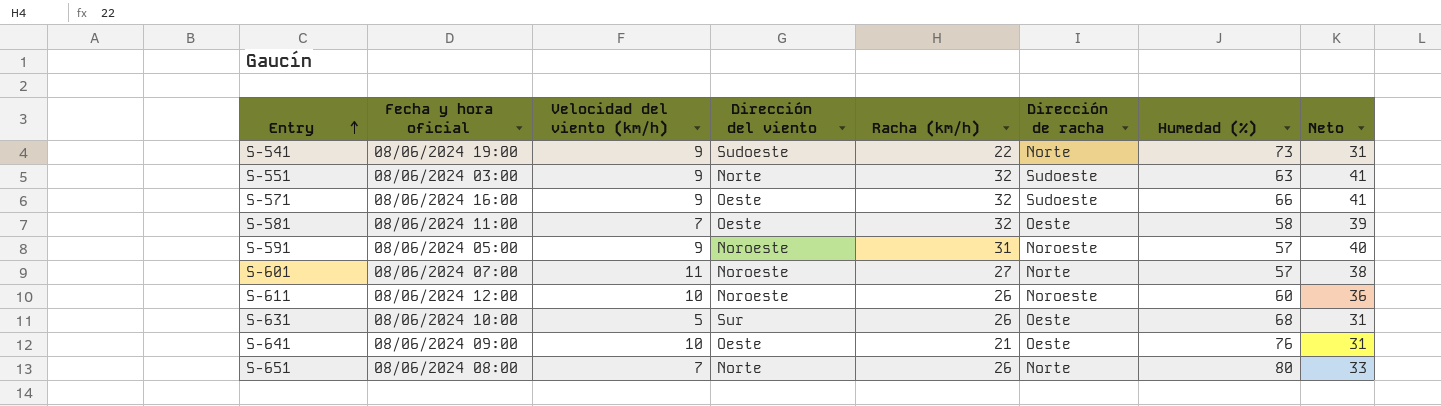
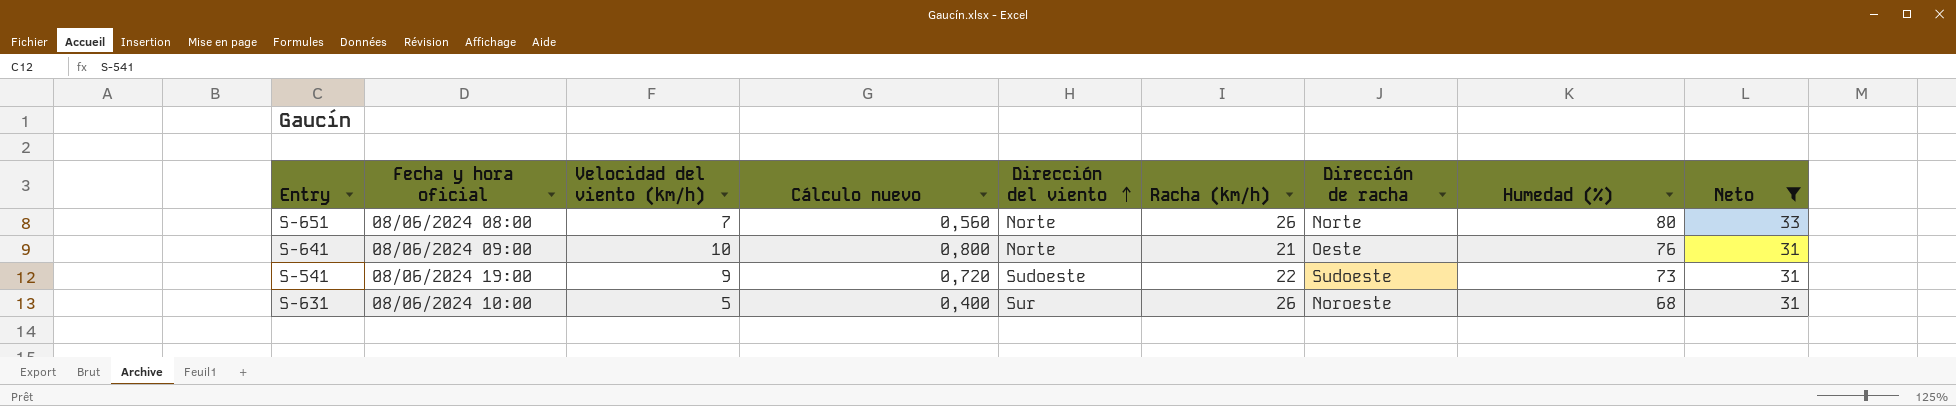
filter: none -> Neto <= 33
row order: Entry ascending -> Dirección del viento ascending
column Cálculo nuevo | formula: none -> [Velocidad del viento (km/h)] * 0,08
S-641 | Dirección del viento: Oeste -> Norte
S-541 | Dirección de racha: Norte -> Sudoeste
S-631 | Dirección de racha: Oeste -> Noroeste

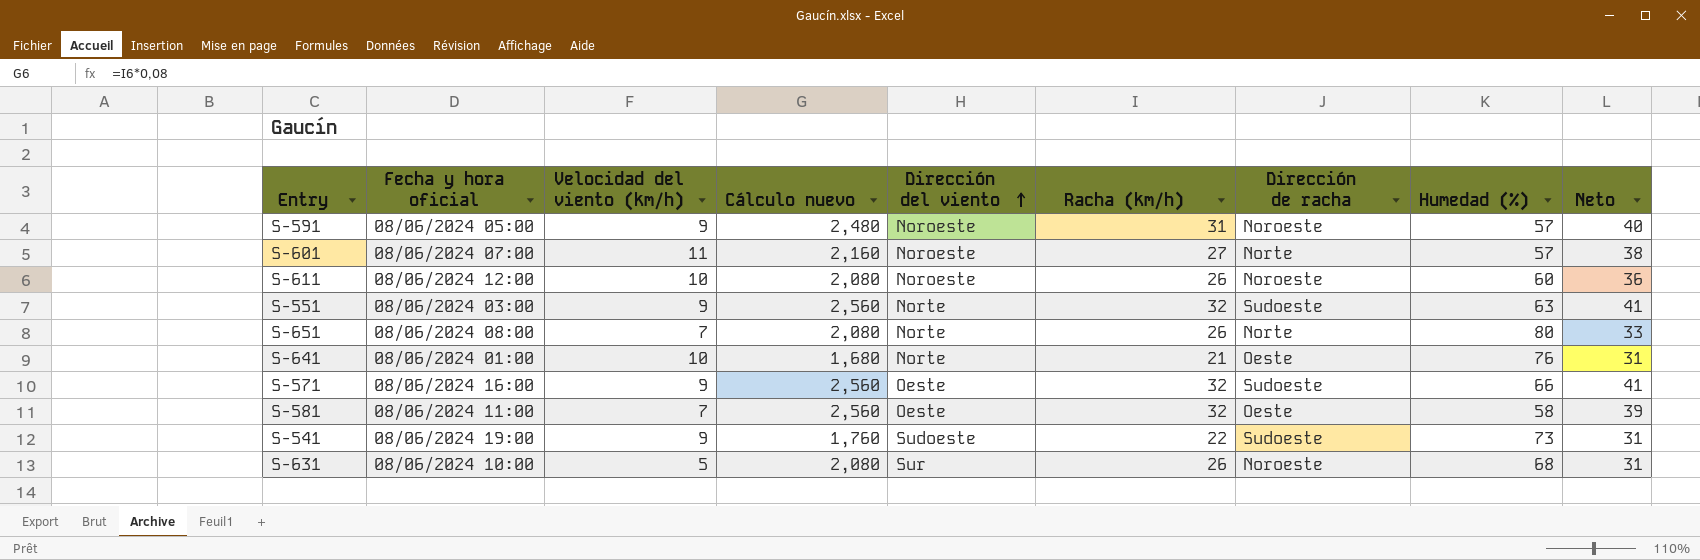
filter: Neto <= 33 -> none
column Cálculo nuevo | formula: [Velocidad del viento (km/h)] * 0,08 -> [Racha (km/h)] * 0,08
S-641 | Fecha y hora oficial: 08/06/2024 09:00 -> 08/06/2024 01:00

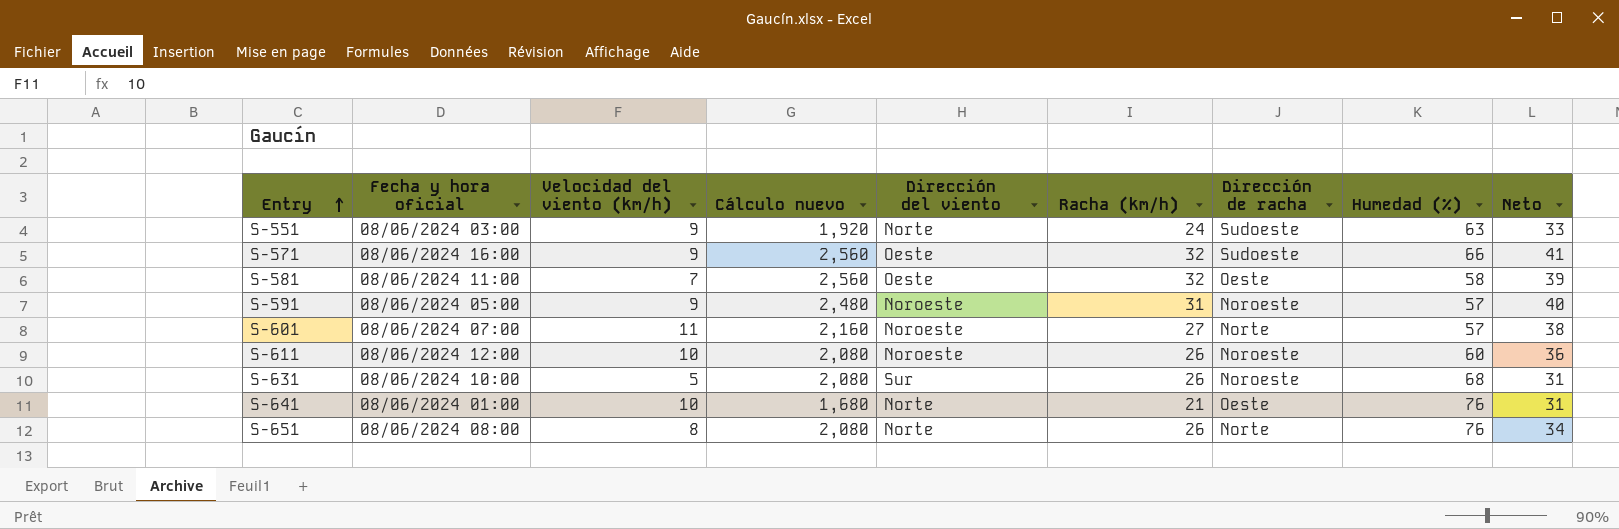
row order: Dirección del viento ascending -> Entry ascending
row S-541: 08/06/2024 19:00 | 9 | 1,760 | Sudoeste | 22 | Sudoeste | 73 | 31 -> none
S-551 | Cálculo nuevo: 2,560 -> 1,920
S-551 | Racha (km/h): 32 -> 24
S-551 | Neto: 41 -> 33
S-651 | Velocidad del viento (km/h): 7 -> 8
S-651 | Humedad (%): 80 -> 76
S-651 | Neto: 33 -> 34

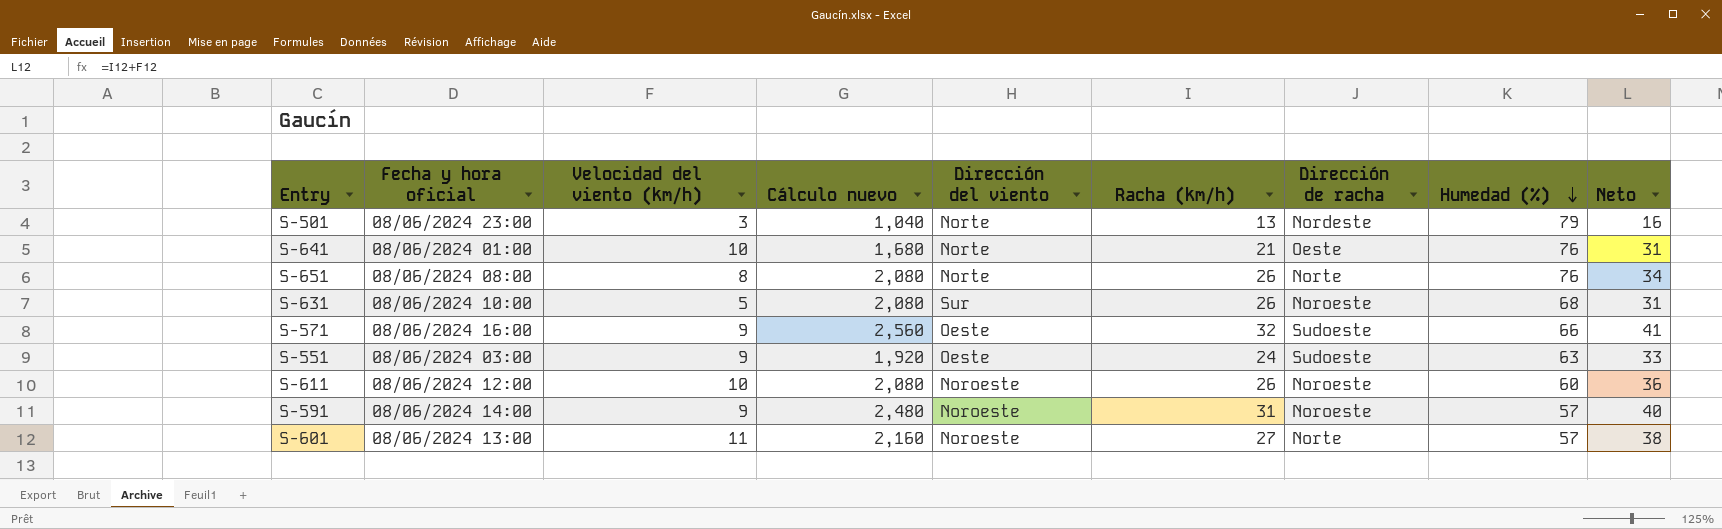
row order: Entry ascending -> Humedad (%) descending
row S-581: 08/06/2024 11:00 | 7 | 2,560 | Oeste | 32 | Oeste | 58 | 39 -> none
row S-501: none -> 08/06/2024 23:00 | 3 | 1,040 | Norte | 13 | Nordeste | 79 | 16
S-551 | Dirección del viento: Norte -> Oeste
S-591 | Fecha y hora oficial: 08/06/2024 05:00 -> 08/06/2024 14:00
S-601 | Fecha y hora oficial: 08/06/2024 07:00 -> 08/06/2024 13:00

